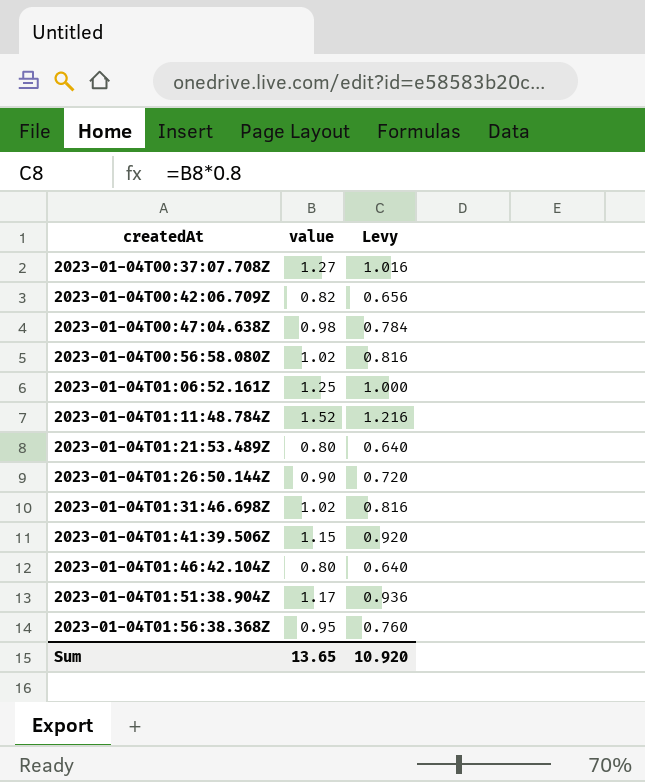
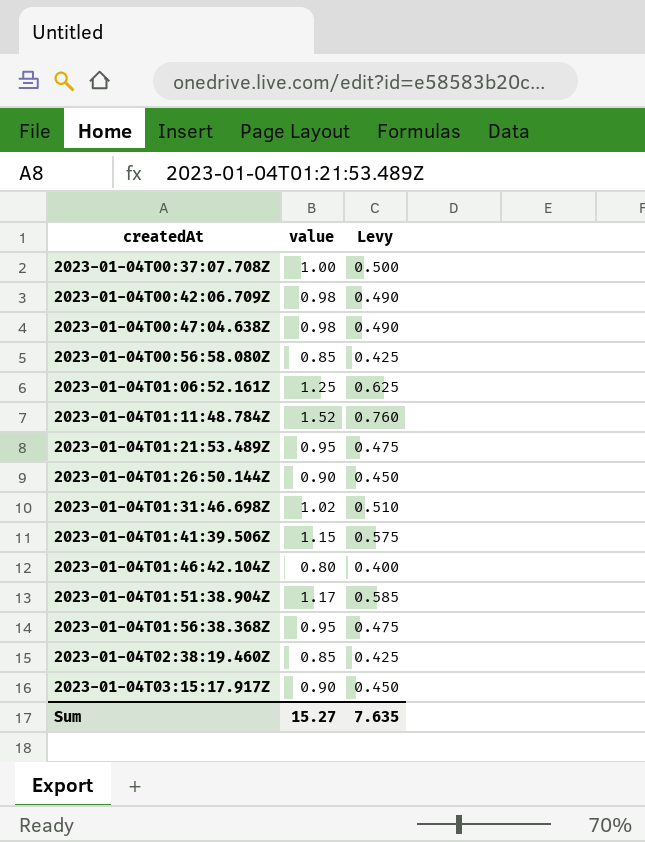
column Levy | formula: [value] * 0.8 -> [value] * 0.5
2023-01-04T00:37:07.708Z | value: 1.27 -> 1.00
2023-01-04T00:42:06.709Z | value: 0.82 -> 0.98
2023-01-04T00:56:58.080Z | value: 1.02 -> 0.85
2023-01-04T01:21:53.489Z | value: 0.80 -> 0.95
row 2023-01-04T02:38:19.460Z: none -> 0.85 | 0.425
row 2023-01-04T03:15:17.917Z: none -> 0.90 | 0.450
Sum | value: 13.65 -> 15.27
Sum | Levy: 10.920 -> 7.635

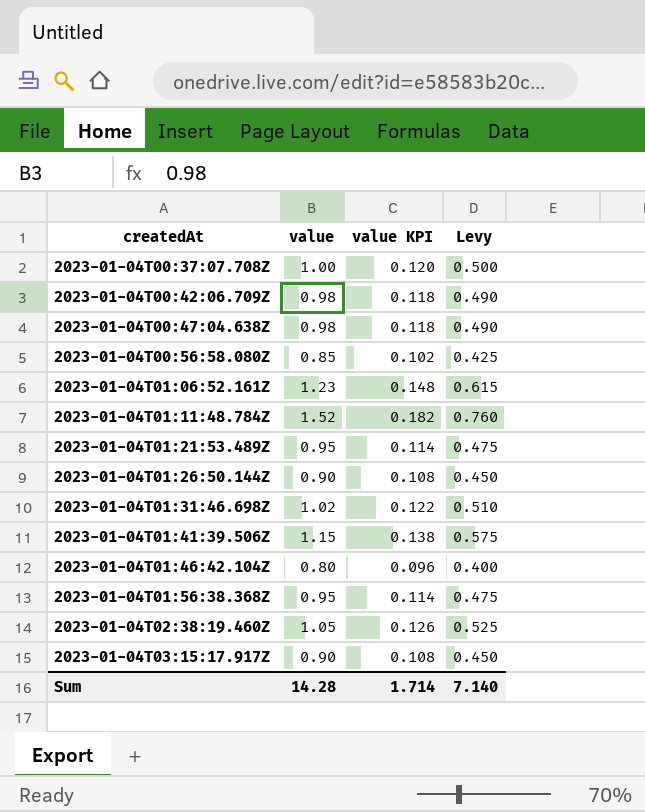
column value KPI | formula: none -> [value] * 0.12
row 2023-01-04T01:51:38.904Z: 1.17 | 0.585 -> none
2023-01-04T01:06:52.161Z | value: 1.25 -> 1.23
2023-01-04T01:06:52.161Z | Levy: 0.625 -> 0.615
2023-01-04T02:38:19.460Z | value: 0.85 -> 1.05
2023-01-04T02:38:19.460Z | Levy: 0.425 -> 0.525
Sum | value: 15.27 -> 14.28
Sum | Levy: 7.635 -> 7.140

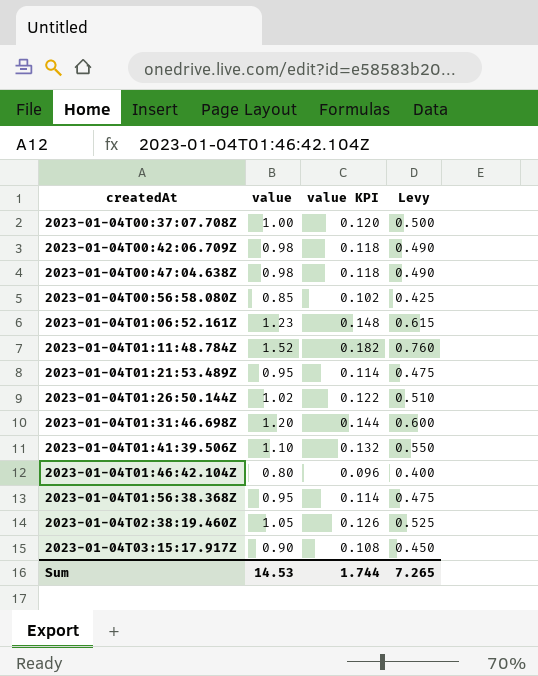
2023-01-04T01:26:50.144Z | value: 0.90 -> 1.02
2023-01-04T01:26:50.144Z | value KPI: 0.108 -> 0.122
2023-01-04T01:26:50.144Z | Levy: 0.450 -> 0.510
2023-01-04T01:31:46.698Z | value: 1.02 -> 1.20
2023-01-04T01:31:46.698Z | value KPI: 0.122 -> 0.144
2023-01-04T01:31:46.698Z | Levy: 0.510 -> 0.600
2023-01-04T01:41:39.506Z | value: 1.15 -> 1.10
2023-01-04T01:41:39.506Z | value KPI: 0.138 -> 0.132
2023-01-04T01:41:39.506Z | Levy: 0.575 -> 0.550
Sum | value: 14.28 -> 14.53
Sum | value KPI: 1.714 -> 1.744
Sum | Levy: 7.140 -> 7.265

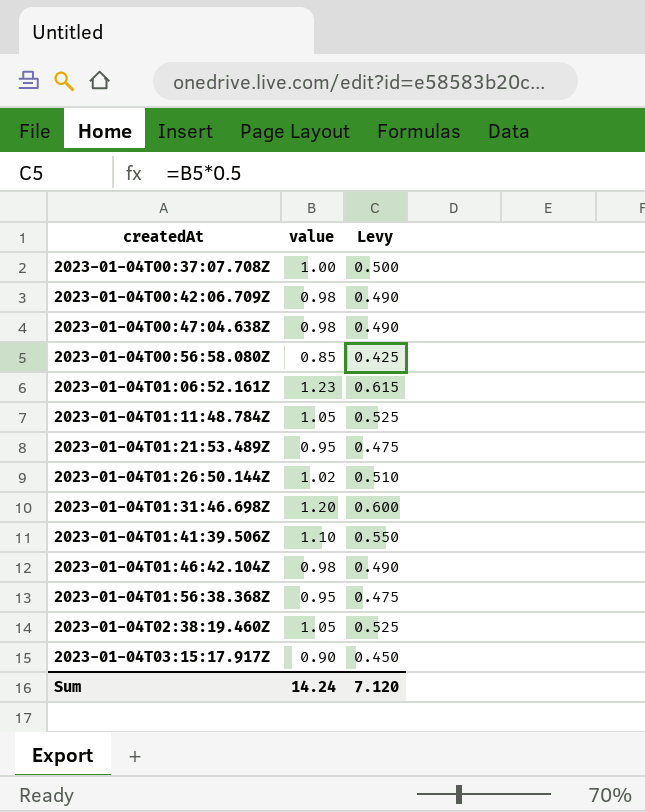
column value KPI | formula: [value] * 0.12 -> none
2023-01-04T01:11:48.784Z | value: 1.52 -> 1.05
2023-01-04T01:11:48.784Z | Levy: 0.760 -> 0.525
2023-01-04T01:46:42.104Z | value: 0.80 -> 0.98
2023-01-04T01:46:42.104Z | Levy: 0.400 -> 0.490
Sum | value: 14.53 -> 14.24
Sum | Levy: 7.265 -> 7.120

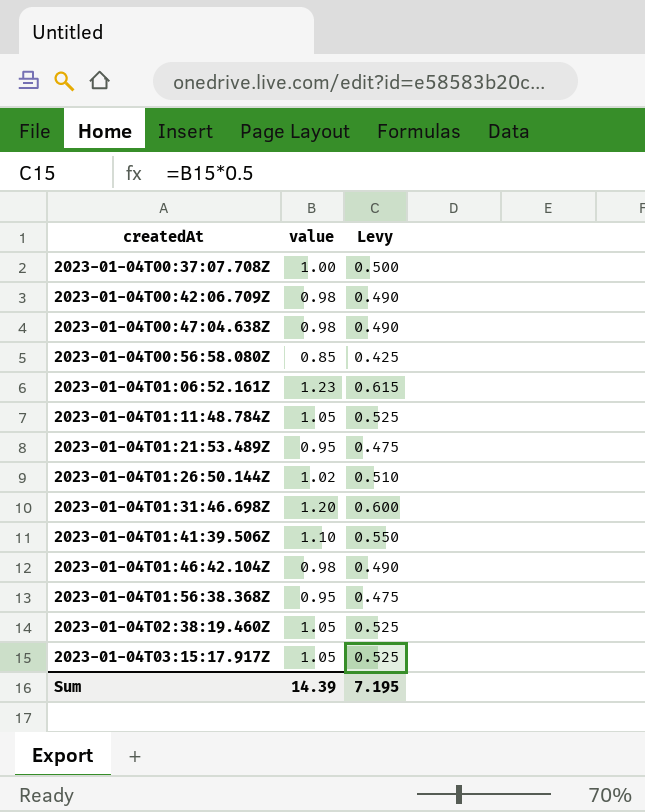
2023-01-04T03:15:17.917Z | value: 0.90 -> 1.05
2023-01-04T03:15:17.917Z | Levy: 0.450 -> 0.525
Sum | value: 14.24 -> 14.39
Sum | Levy: 7.120 -> 7.195

